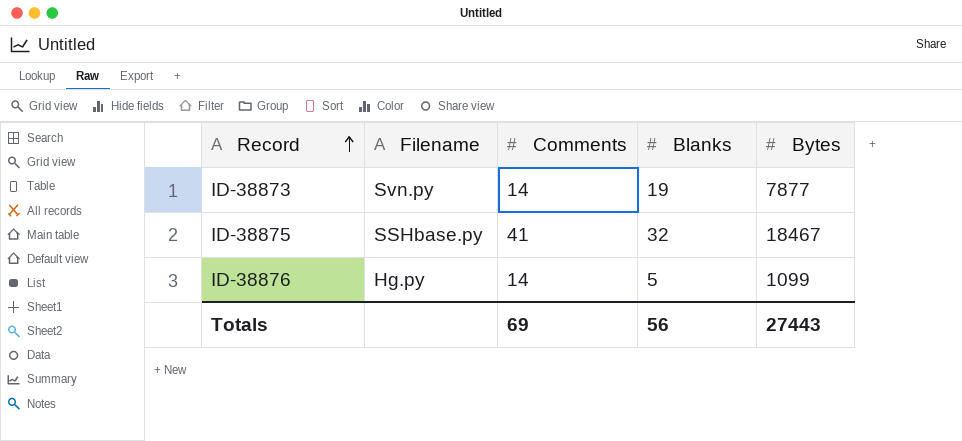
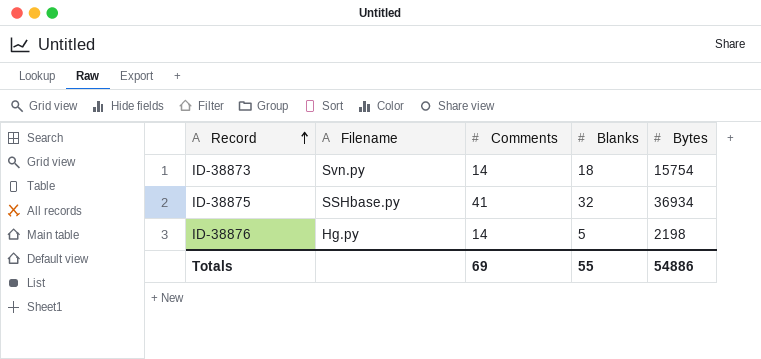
ID-38873 | Blanks: 19 -> 18
ID-38873 | Bytes: 7877 -> 15754
ID-38875 | Bytes: 18467 -> 36934
ID-38876 | Bytes: 1099 -> 2198
Totals | Blanks: 56 -> 55
Totals | Bytes: 27443 -> 54886

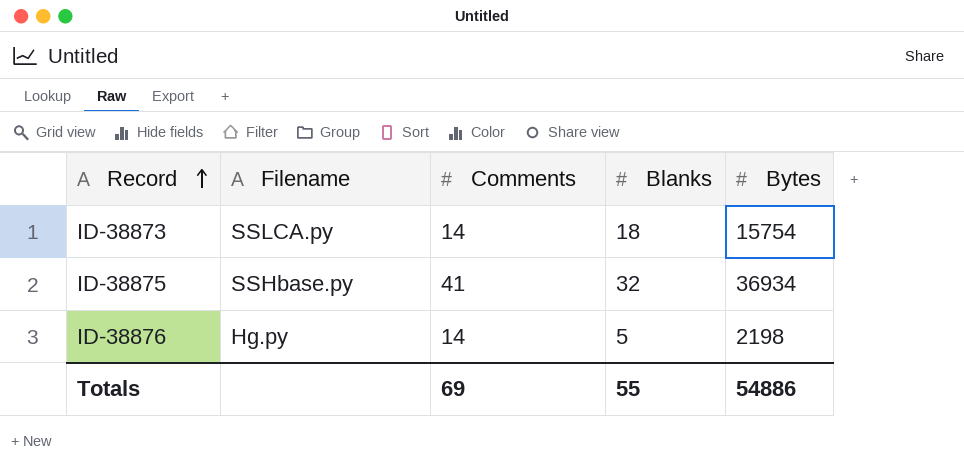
ID-38873 | Filename: Svn.py -> SSLCA.py

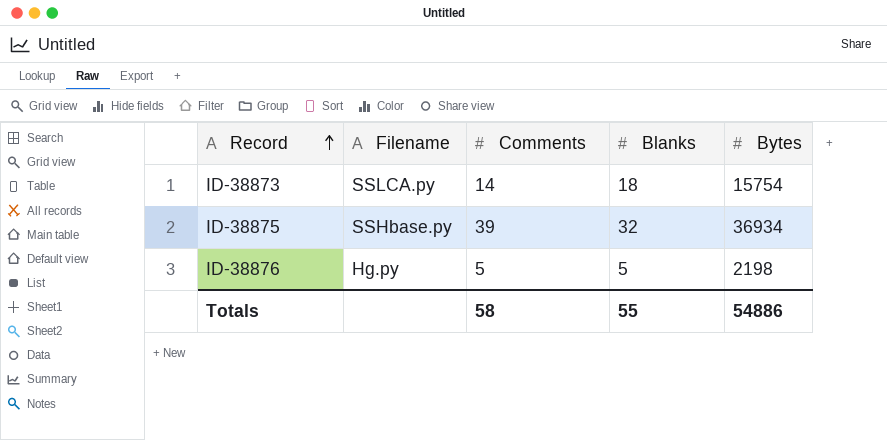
ID-38875 | Comments: 41 -> 39
ID-38876 | Comments: 14 -> 5
Totals | Comments: 69 -> 58

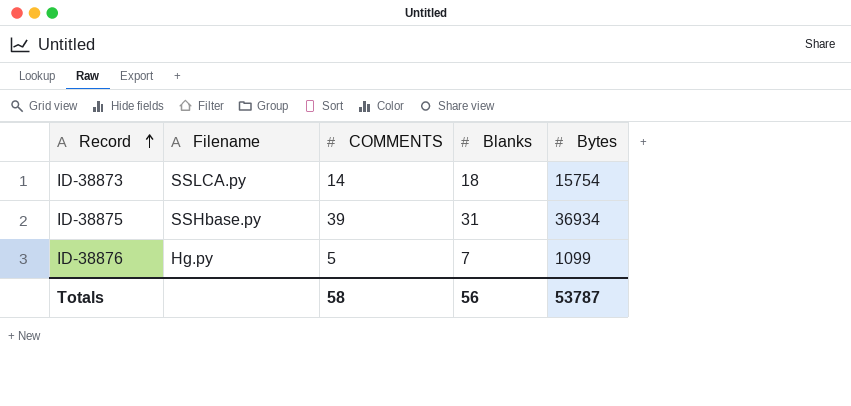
column name: Comments -> COMMENTS
ID-38875 | Blanks: 32 -> 31
ID-38876 | Blanks: 5 -> 7
ID-38876 | Bytes: 2198 -> 1099
Totals | Blanks: 55 -> 56
Totals | Bytes: 54886 -> 53787

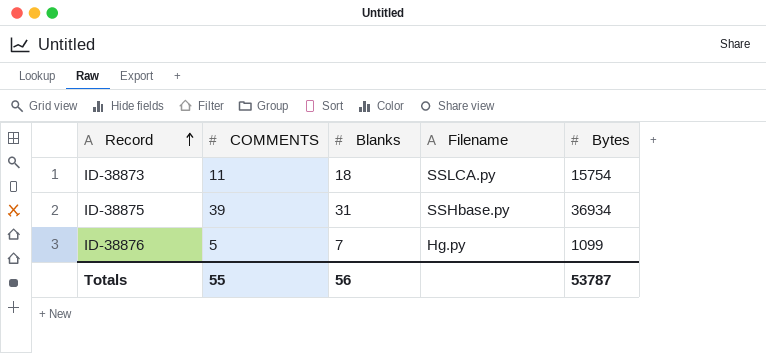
column Filename | position: 2 -> 4
ID-38873 | COMMENTS: 14 -> 11
Totals | COMMENTS: 58 -> 55

